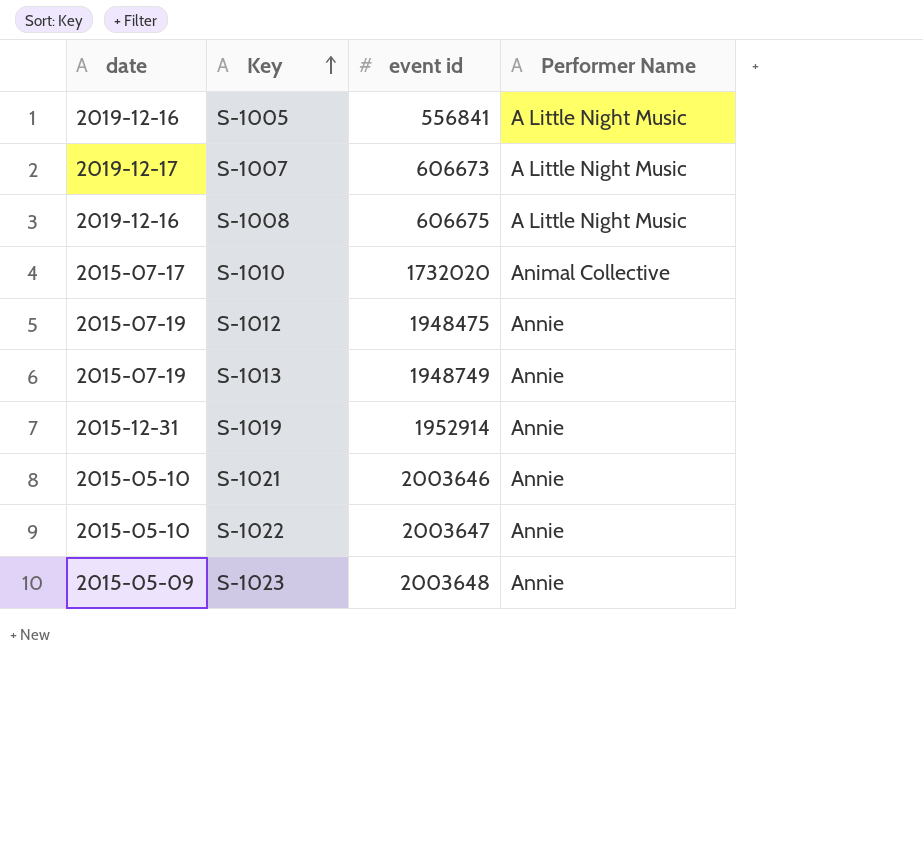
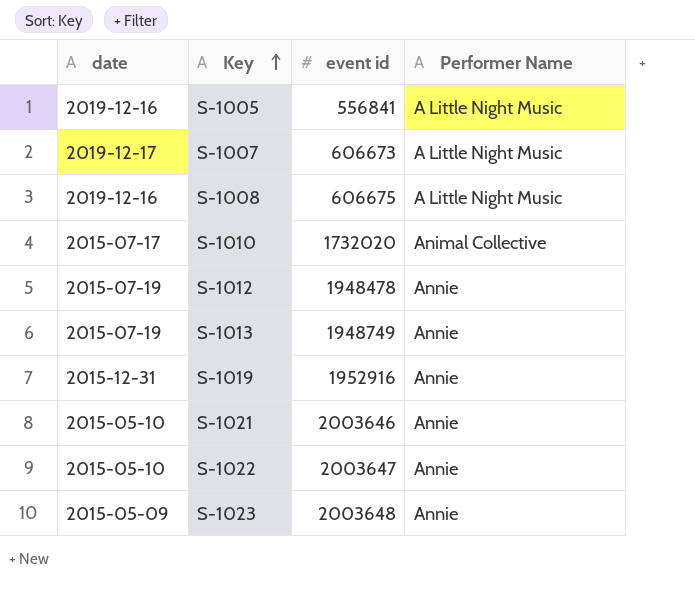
S-1012 | event id: 1948475 -> 1948478
S-1019 | event id: 1952914 -> 1952916

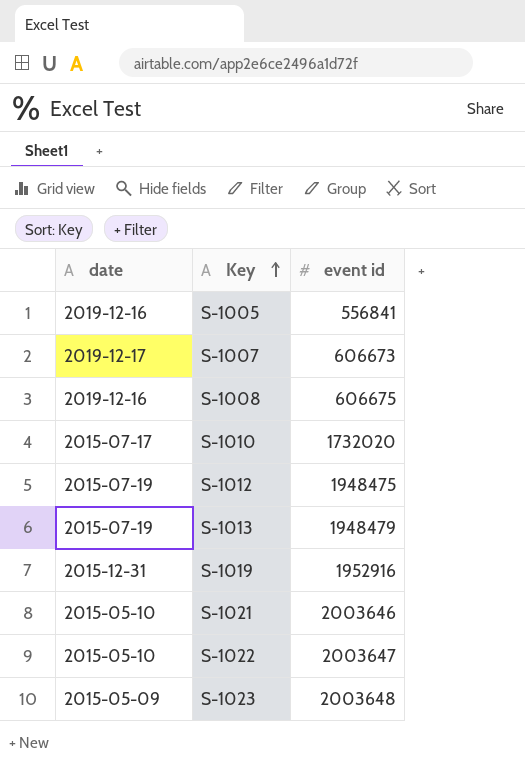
column Performer Name | position: 4 -> none
S-1012 | event id: 1948478 -> 1948475
S-1013 | event id: 1948749 -> 1948479

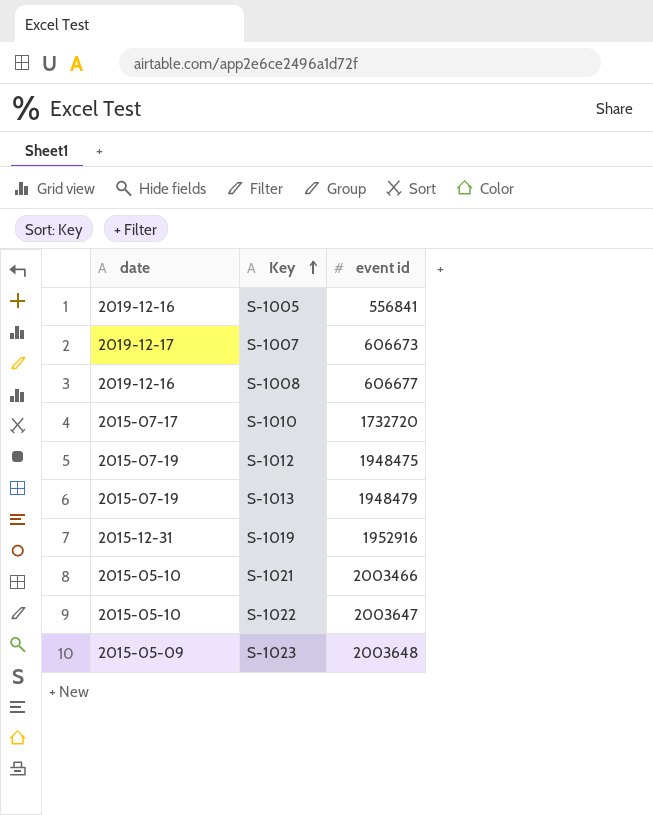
S-1008 | event id: 606675 -> 606677
S-1010 | event id: 1732020 -> 1732720
S-1021 | event id: 2003646 -> 2003466

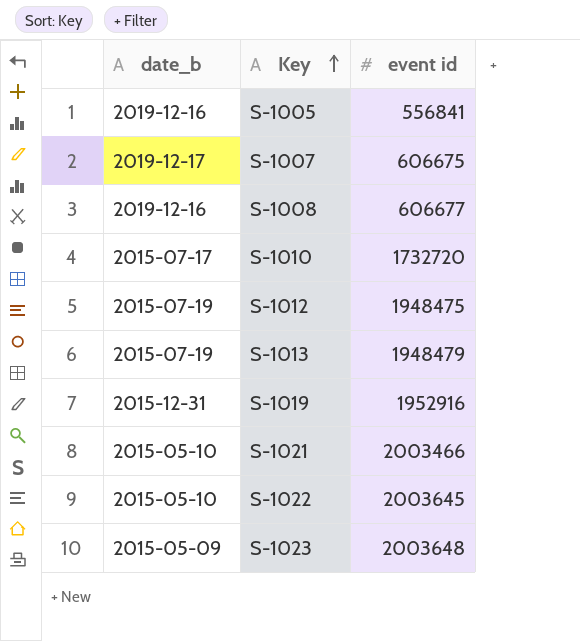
column name: date -> date_b
S-1007 | event id: 606673 -> 606675
S-1022 | event id: 2003647 -> 2003645

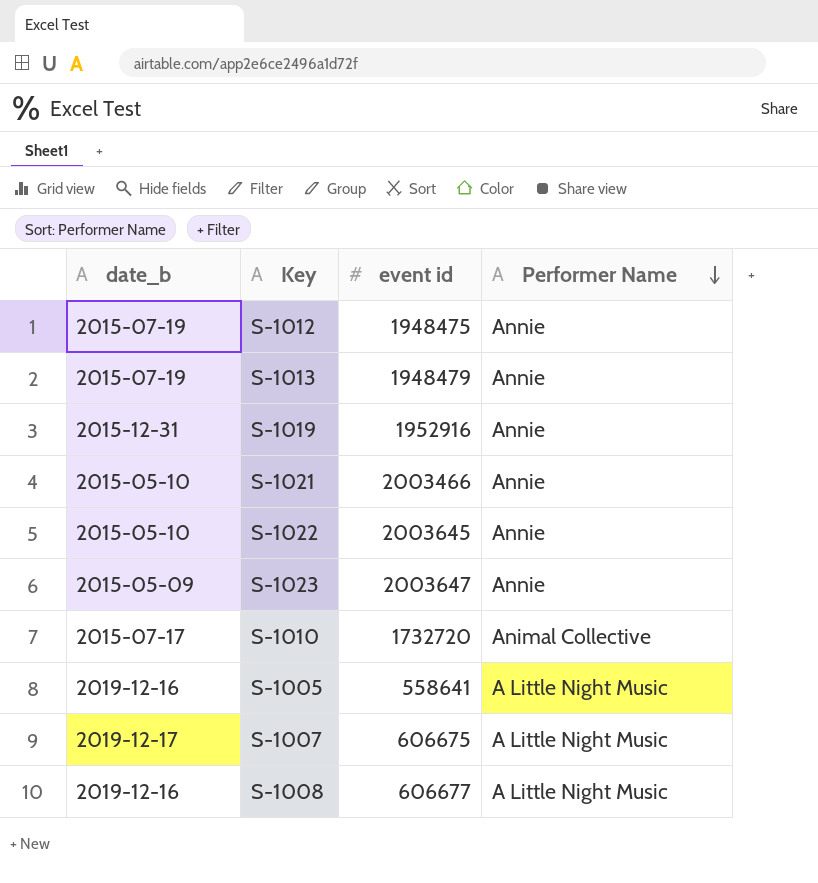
row order: Key ascending -> Performer Name descending
column Performer Name | position: none -> 4
S-1023 | event id: 2003648 -> 2003647
S-1005 | event id: 556841 -> 558641

